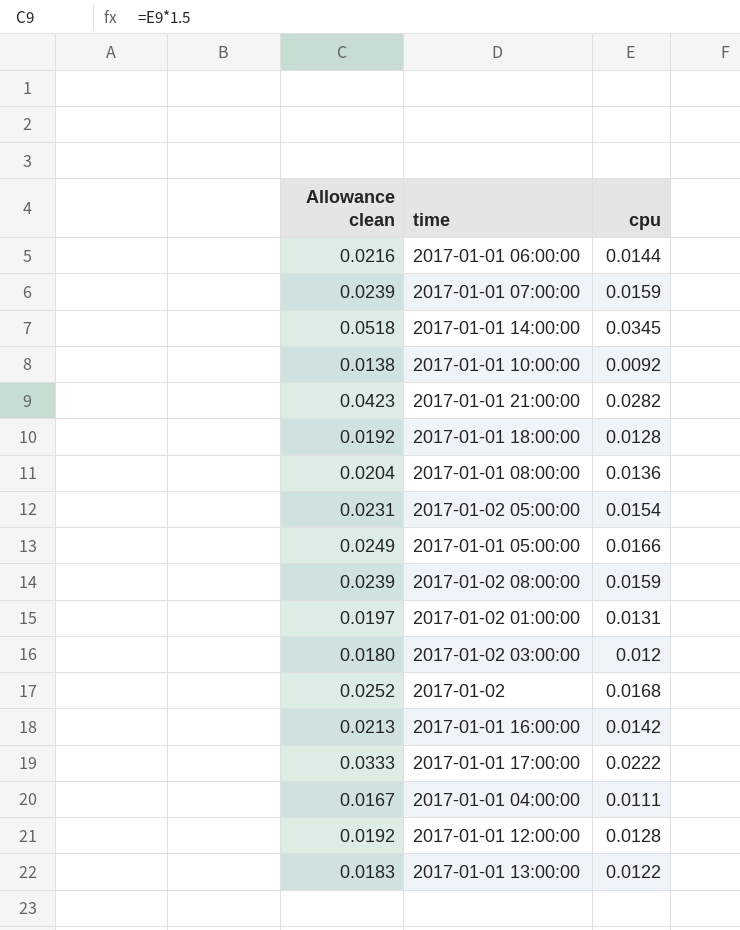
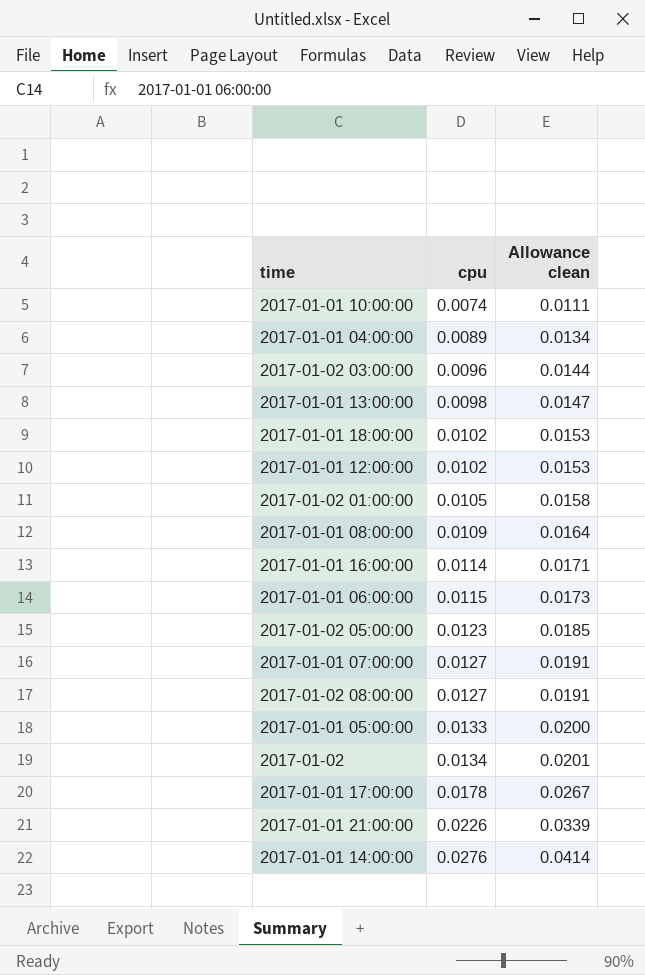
row order: none -> cpu ascending
column Allowance clean | position: 1 -> 3
2017-01-01 10:00:00 | cpu: 0.0092 -> 0.0074
2017-01-01 10:00:00 | Allowance clean: 0.0138 -> 0.0111
2017-01-01 04:00:00 | cpu: 0.0111 -> 0.0089
2017-01-01 04:00:00 | Allowance clean: 0.0167 -> 0.0134
2017-01-02 03:00:00 | cpu: 0.012 -> 0.0096
2017-01-02 03:00:00 | Allowance clean: 0.0180 -> 0.0144
2017-01-01 13:00:00 | cpu: 0.0122 -> 0.0098
2017-01-01 13:00:00 | Allowance clean: 0.0183 -> 0.0147
2017-01-01 18:00:00 | cpu: 0.0128 -> 0.0102
2017-01-01 18:00:00 | Allowance clean: 0.0192 -> 0.0153
2017-01-01 12:00:00 | cpu: 0.0128 -> 0.0102
2017-01-01 12:00:00 | Allowance clean: 0.0192 -> 0.0153
2017-01-02 01:00:00 | cpu: 0.0131 -> 0.0105
2017-01-02 01:00:00 | Allowance clean: 0.0197 -> 0.0158
2017-01-01 08:00:00 | cpu: 0.0136 -> 0.0109
2017-01-01 08:00:00 | Allowance clean: 0.0204 -> 0.0164
2017-01-01 16:00:00 | cpu: 0.0142 -> 0.0114
2017-01-01 16:00:00 | Allowance clean: 0.0213 -> 0.0171
2017-01-01 06:00:00 | cpu: 0.0144 -> 0.0115
2017-01-01 06:00:00 | Allowance clean: 0.0216 -> 0.0173
2017-01-02 05:00:00 | cpu: 0.0154 -> 0.0123
2017-01-02 05:00:00 | Allowance clean: 0.0231 -> 0.0185
2017-01-01 07:00:00 | cpu: 0.0159 -> 0.0127
2017-01-01 07:00:00 | Allowance clean: 0.0239 -> 0.0191
2017-01-02 08:00:00 | cpu: 0.0159 -> 0.0127
2017-01-02 08:00:00 | Allowance clean: 0.0239 -> 0.0191
2017-01-01 05:00:00 | cpu: 0.0166 -> 0.0133
2017-01-01 05:00:00 | Allowance clean: 0.0249 -> 0.0200
2017-01-02 | cpu: 0.0168 -> 0.0134
2017-01-02 | Allowance clean: 0.0252 -> 0.0201
2017-01-01 17:00:00 | cpu: 0.0222 -> 0.0178
2017-01-01 17:00:00 | Allowance clean: 0.0333 -> 0.0267
2017-01-01 21:00:00 | cpu: 0.0282 -> 0.0226
2017-01-01 21:00:00 | Allowance clean: 0.0423 -> 0.0339
2017-01-01 14:00:00 | cpu: 0.0345 -> 0.0276
2017-01-01 14:00:00 | Allowance clean: 0.0518 -> 0.0414

